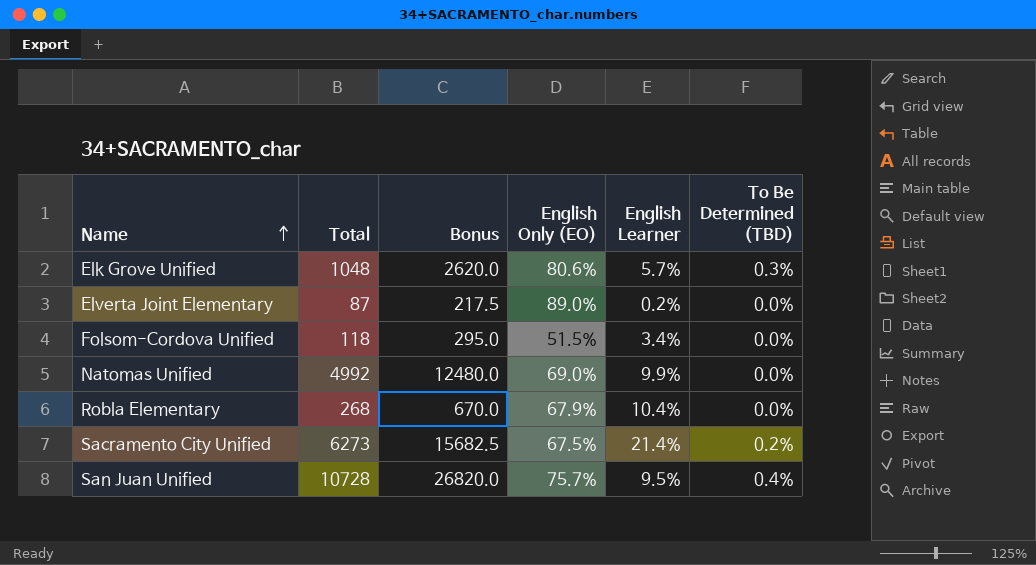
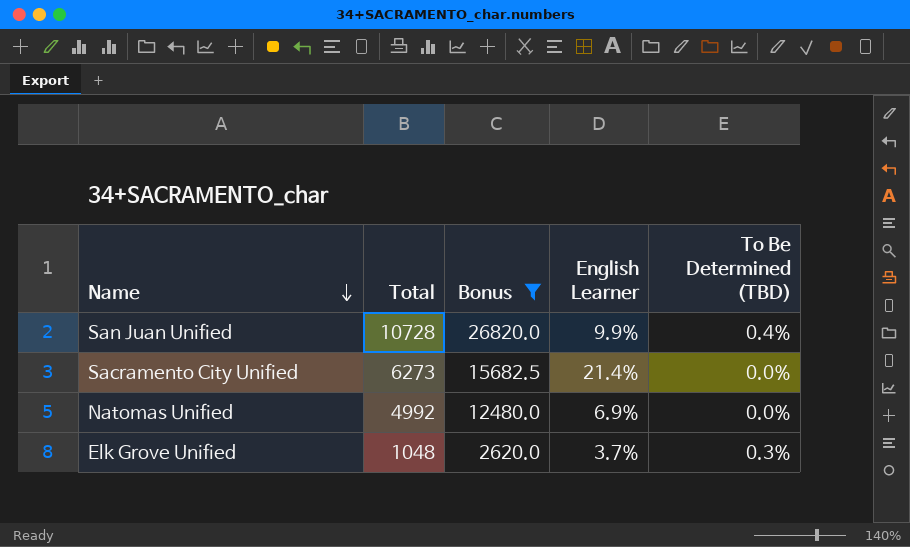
filter: none -> Bonus >= 2620.0
row order: Name ascending -> Name descending
column English Only (EO) | position: 4 -> none
San Juan Unified | English Learner: 9.5% -> 9.9%
Sacramento City Unified | To Be Determined (TBD): 0.2% -> 0.0%
Natomas Unified | English Learner: 9.9% -> 6.9%
Elk Grove Unified | English Learner: 5.7% -> 3.7%

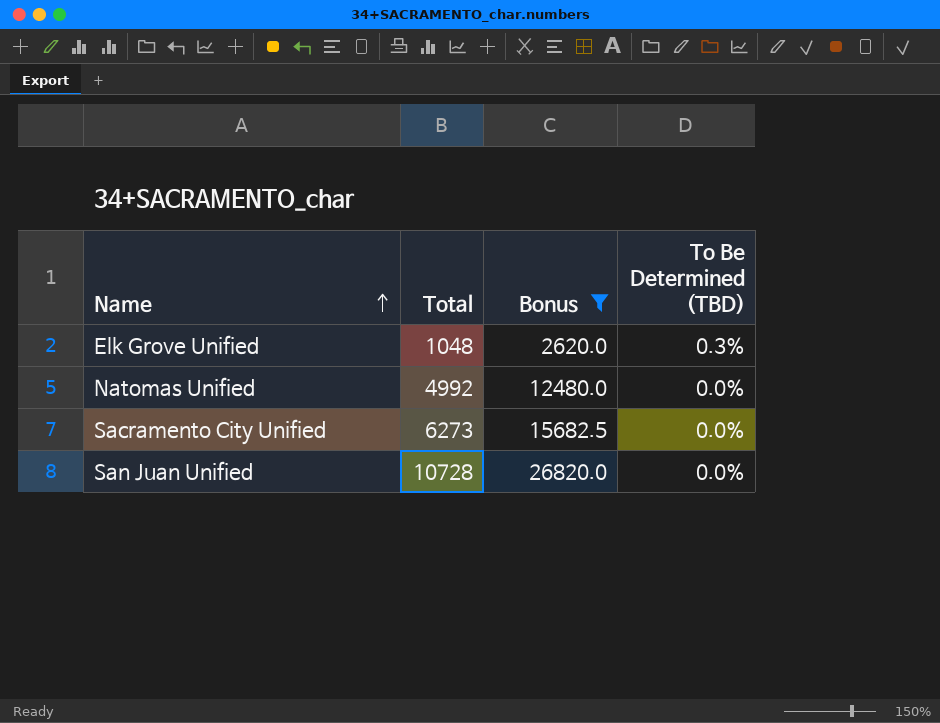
row order: Name descending -> Name ascending
column English Learner | position: 4 -> none
San Juan Unified | To Be Determined (TBD): 0.4% -> 0.0%

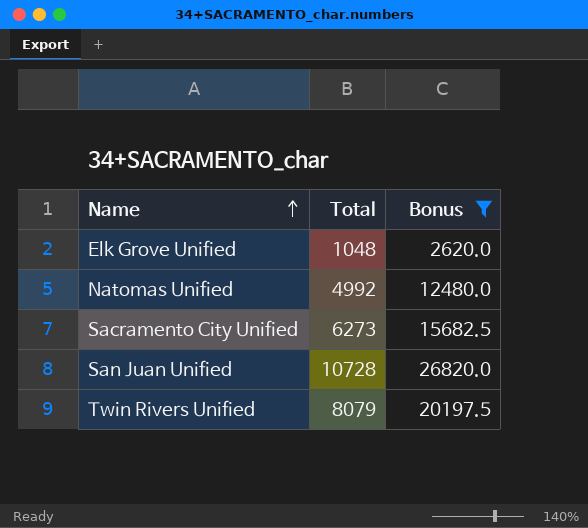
column To Be Determined (TBD) | position: 4 -> none
row Twin Rivers Unified: none -> 8079 | 20197.5

